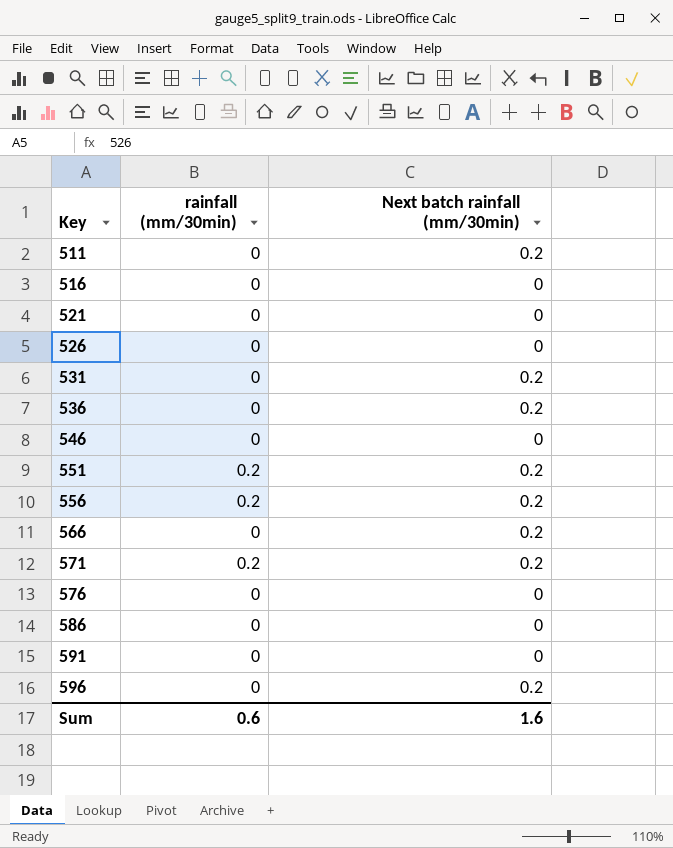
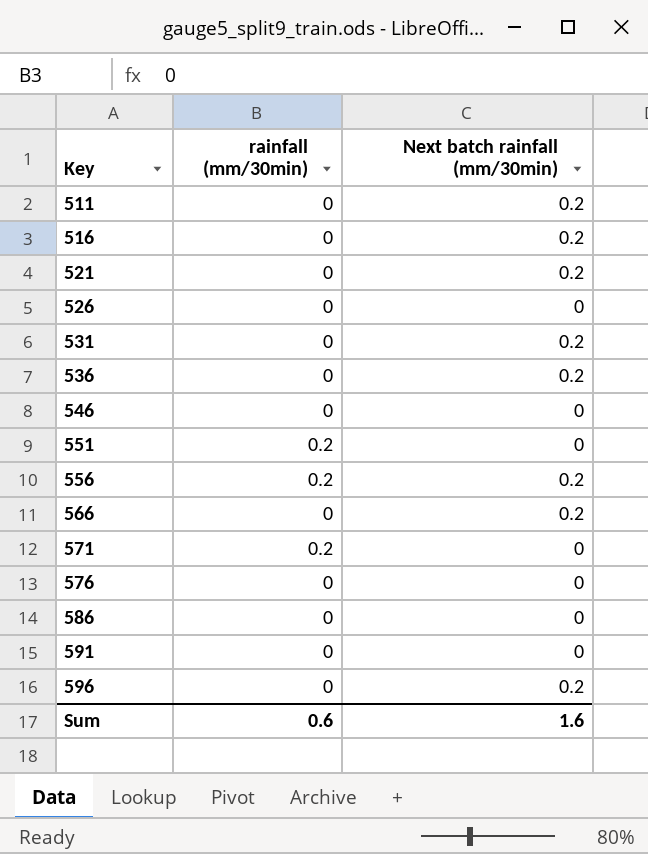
516 | Next batch rainfall (mm/30min): 0 -> 0.2
521 | Next batch rainfall (mm/30min): 0 -> 0.2
551 | Next batch rainfall (mm/30min): 0.2 -> 0
571 | Next batch rainfall (mm/30min): 0.2 -> 0

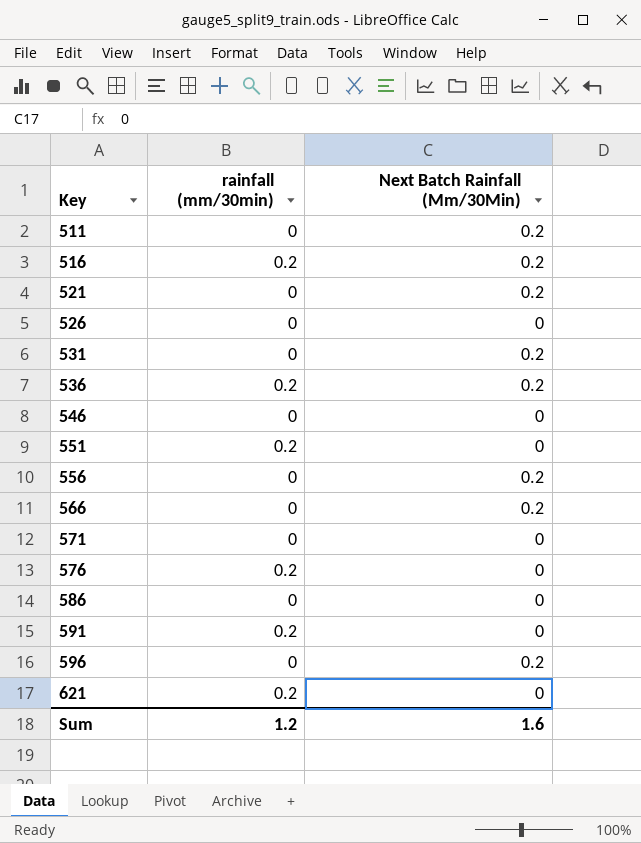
column name: Next batch rainfall (mm/30min) -> Next Batch Rainfall (Mm/30Min)
516 | rainfall (mm/30min): 0 -> 0.2
536 | rainfall (mm/30min): 0 -> 0.2
556 | rainfall (mm/30min): 0.2 -> 0
571 | rainfall (mm/30min): 0.2 -> 0
576 | rainfall (mm/30min): 0 -> 0.2
591 | rainfall (mm/30min): 0 -> 0.2
row 621: none -> 0.2 | 0
Sum | rainfall (mm/30min): 0.6 -> 1.2

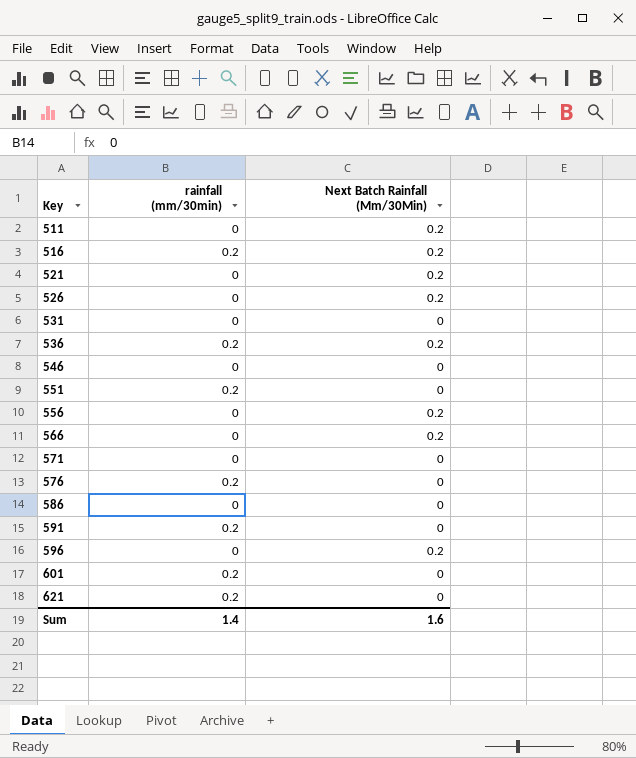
526 | Next Batch Rainfall (Mm/30Min): 0 -> 0.2
531 | Next Batch Rainfall (Mm/30Min): 0.2 -> 0
row 601: none -> 0.2 | 0
Sum | rainfall (mm/30min): 1.2 -> 1.4

